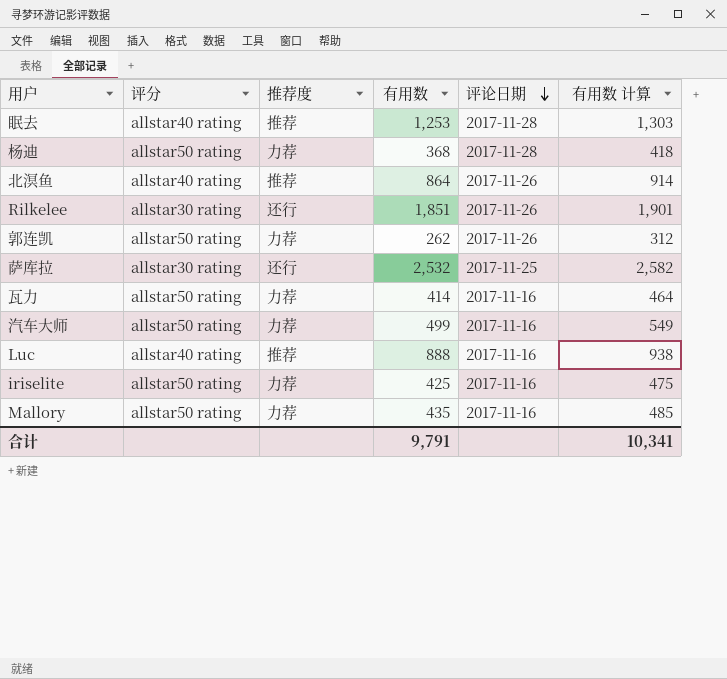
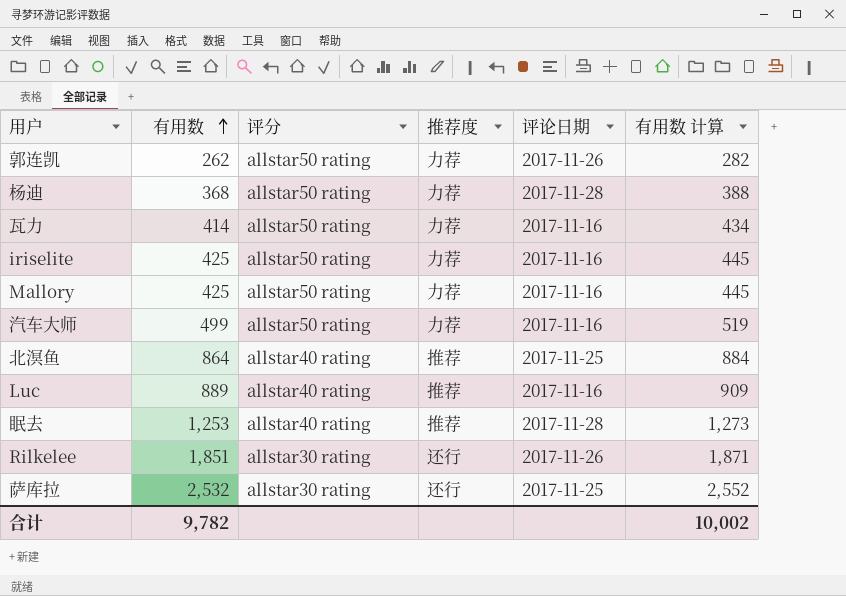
row order: 评论日期 descending -> 有用数 ascending
column 有用数 | position: 4 -> 2
column 有用数 计算 | formula: [有用数] + 50 -> [有用数] + 20
Mallory | 有用数: 435 -> 425
北溟鱼 | 评论日期: 2017-11-26 -> 2017-11-25
Luc | 有用数: 888 -> 889
合计 | 有用数: 9,791 -> 9,782
合计 | 有用数 计算: 10,341 -> 10,002

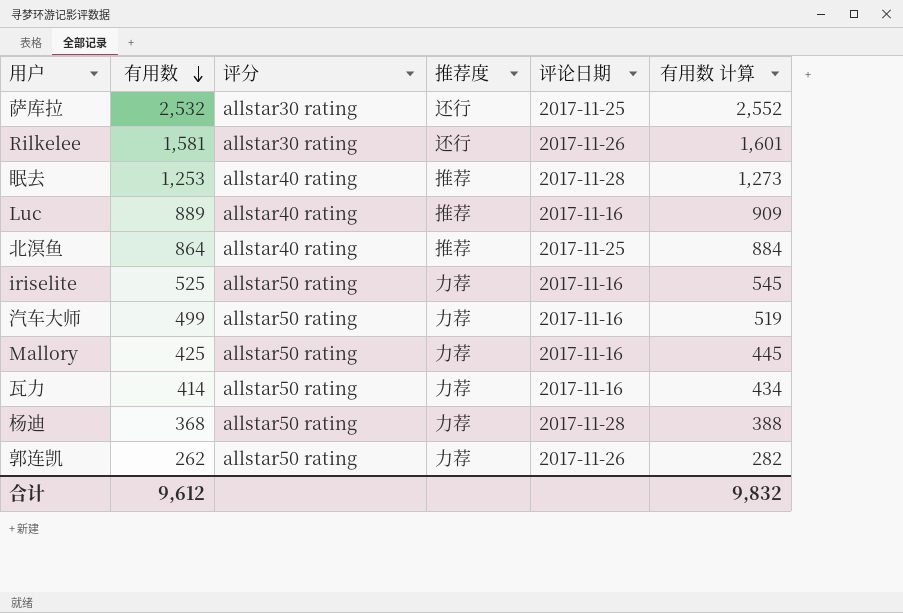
row order: 有用数 ascending -> 有用数 descending
Rilkelee | 有用数: 1,851 -> 1,581
Rilkelee | 有用数 计算: 1,871 -> 1,601
iriselite | 有用数: 425 -> 525
iriselite | 有用数 计算: 445 -> 545
合计 | 有用数: 9,782 -> 9,612
合计 | 有用数 计算: 10,002 -> 9,832

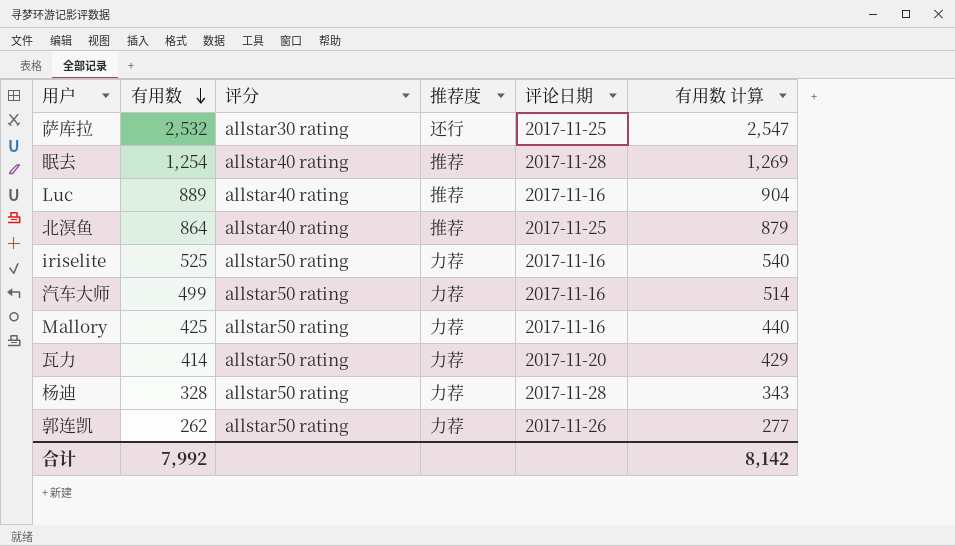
column 有用数 计算 | formula: [有用数] + 20 -> [有用数] + 15
row Rilkelee: 1,581 | allstar30 rating | 还行 | 2017-11-26 | 1,601 -> none
眠去 | 有用数: 1,253 -> 1,254
瓦力 | 评论日期: 2017-11-16 -> 2017-11-20
杨迪 | 有用数: 368 -> 328
合计 | 有用数: 9,612 -> 7,992
合计 | 有用数 计算: 9,832 -> 8,142

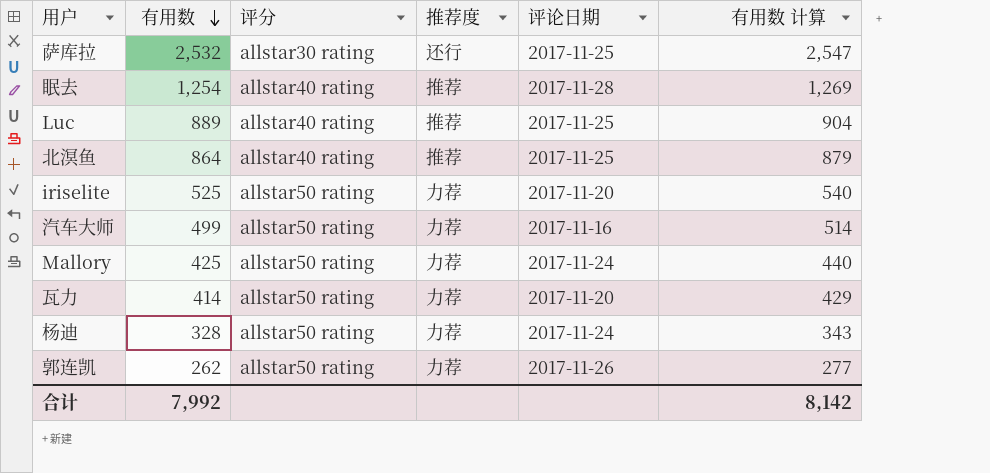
Luc | 评论日期: 2017-11-16 -> 2017-11-25
iriselite | 评论日期: 2017-11-16 -> 2017-11-20
Mallory | 评论日期: 2017-11-16 -> 2017-11-24
杨迪 | 评论日期: 2017-11-28 -> 2017-11-24

